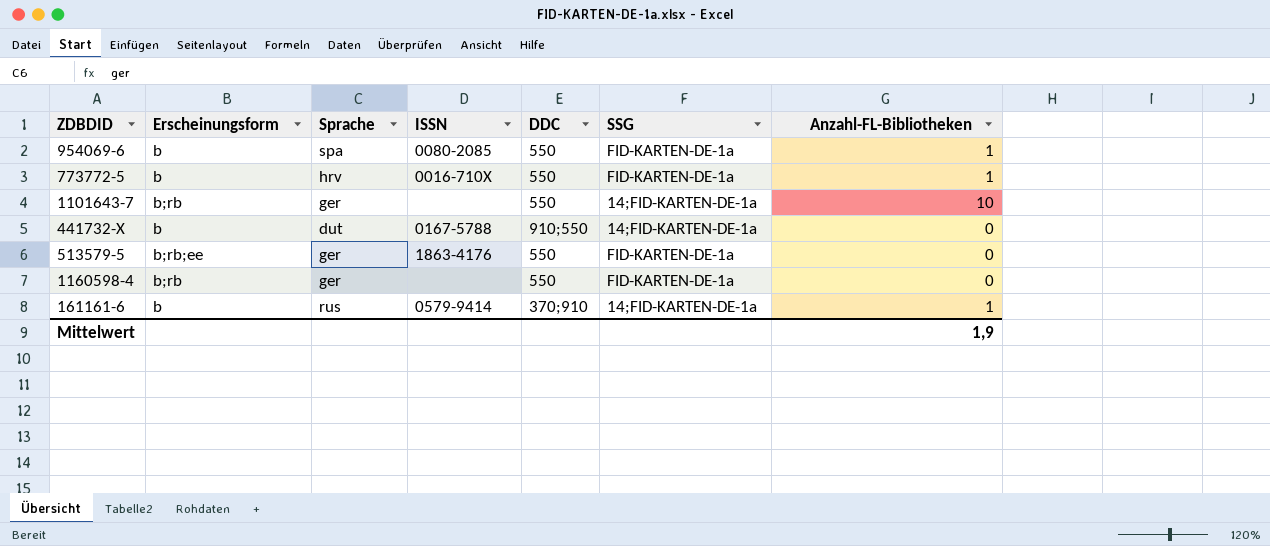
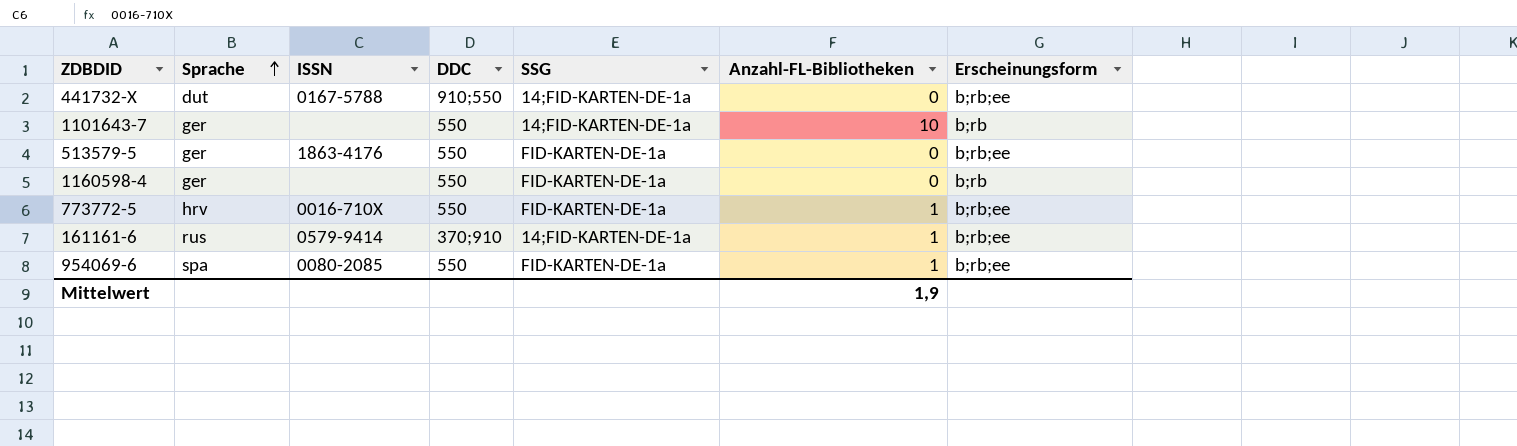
row order: none -> Sprache ascending
column Erscheinungsform | position: 2 -> 7
441732-X | Erscheinungsform: b -> b;rb;ee
773772-5 | Erscheinungsform: b -> b;rb;ee
161161-6 | Erscheinungsform: b -> b;rb;ee
954069-6 | Erscheinungsform: b -> b;rb;ee

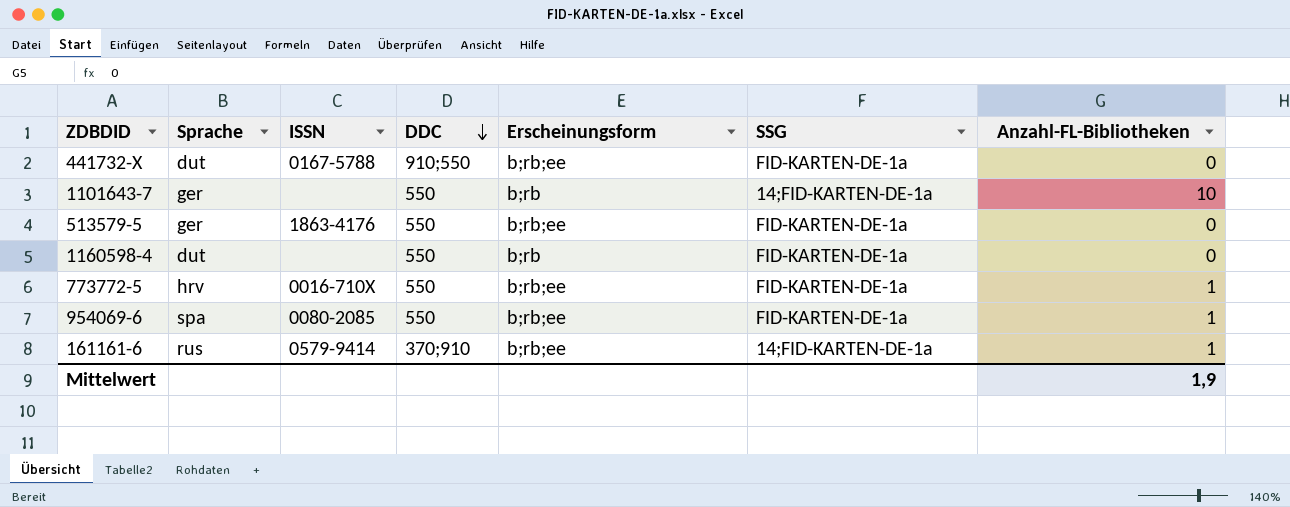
row order: Sprache ascending -> DDC descending
column Erscheinungsform | position: 7 -> 5
441732-X | SSG: 14;FID-KARTEN-DE-1a -> FID-KARTEN-DE-1a
1160598-4 | Sprache: ger -> dut

